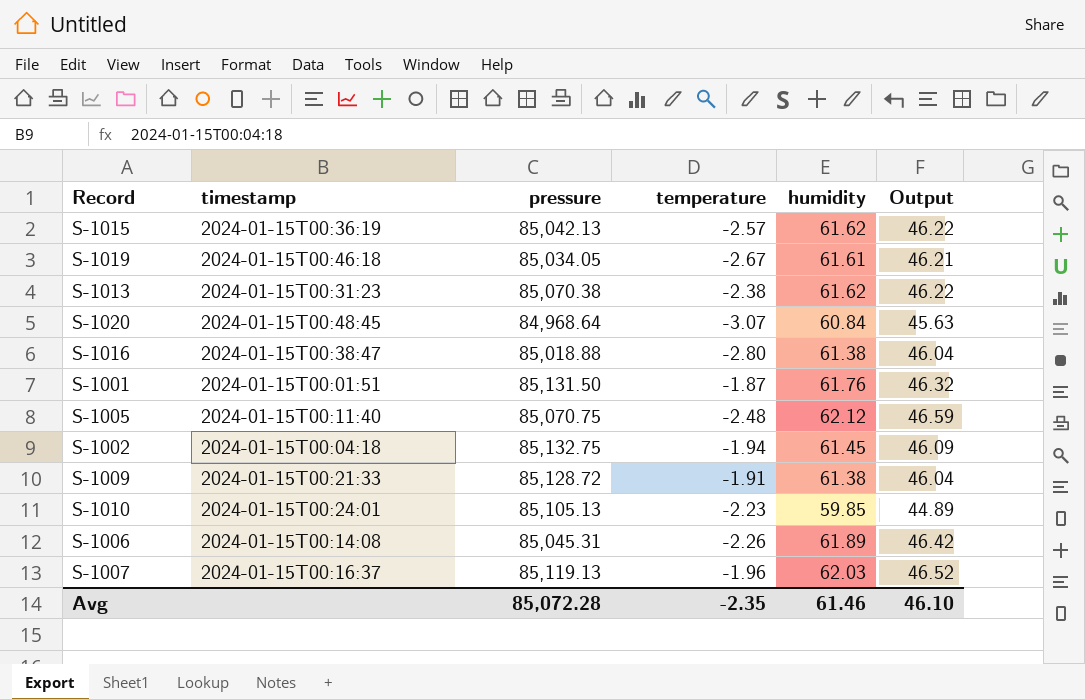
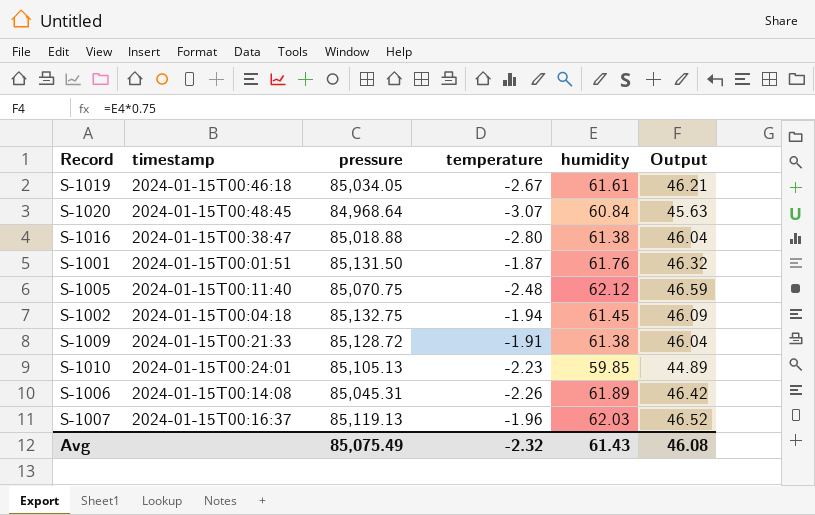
row S-1015: 2024-01-15T00:36:19 | 85,042.13 | -2.57 | 61.62 | 46.22 -> none
row S-1013: 2024-01-15T00:31:23 | 85,070.38 | -2.38 | 61.62 | 46.22 -> none
Avg | pressure: 85,072.28 -> 85,075.49
Avg | temperature: -2.35 -> -2.32
Avg | humidity: 61.46 -> 61.43
Avg | Output: 46.10 -> 46.08

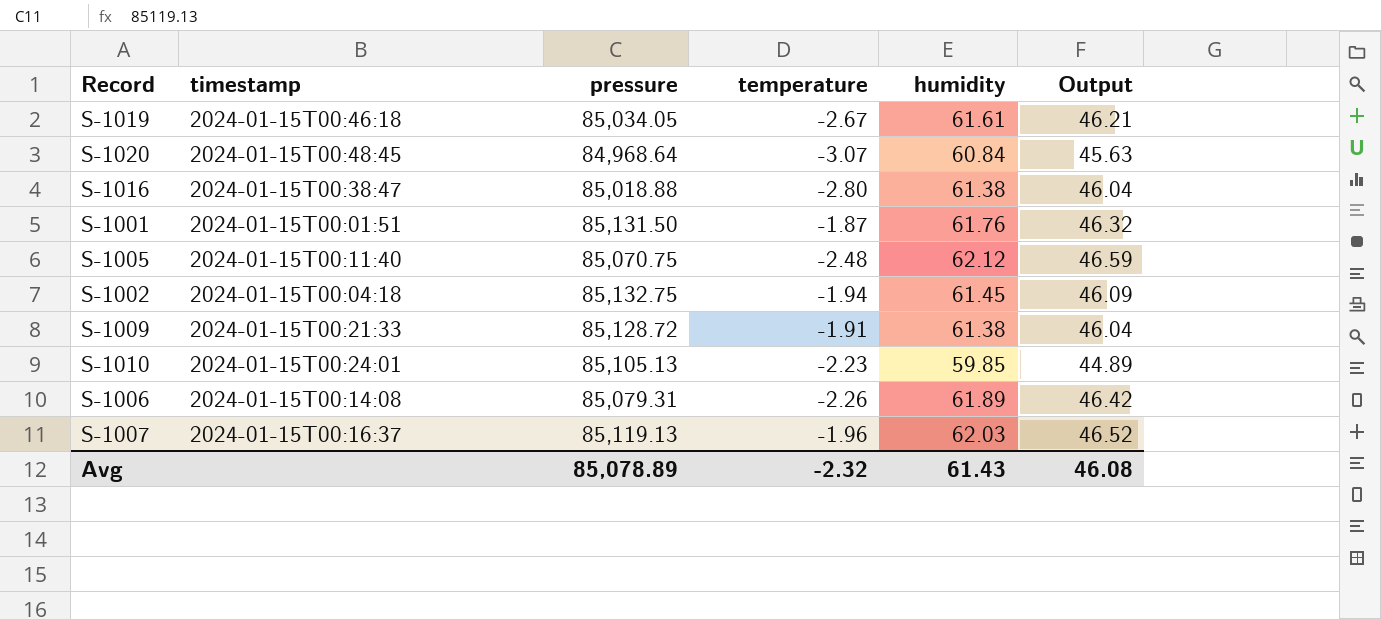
S-1006 | pressure: 85,045.31 -> 85,079.31
Avg | pressure: 85,075.49 -> 85,078.89

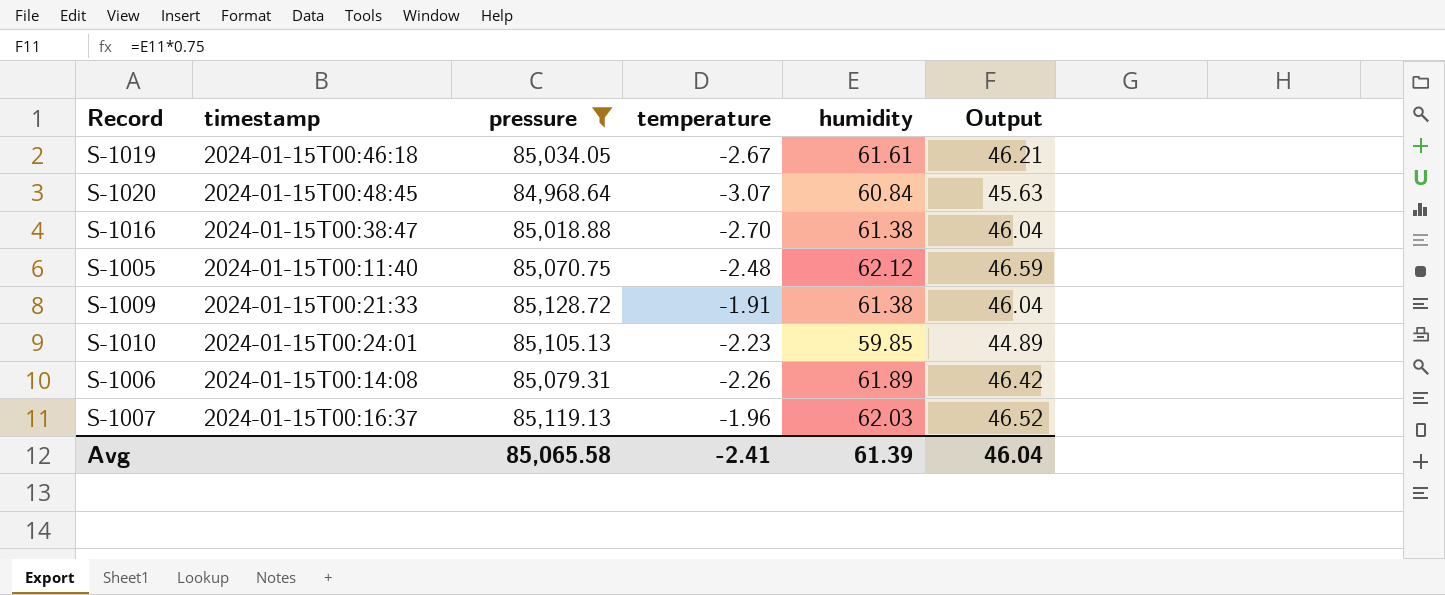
filter: none -> pressure <= 85,128.72
S-1016 | temperature: -2.80 -> -2.70
Avg | pressure: 85,078.89 -> 85,065.58
Avg | temperature: -2.32 -> -2.41
Avg | humidity: 61.43 -> 61.39
Avg | Output: 46.08 -> 46.04

